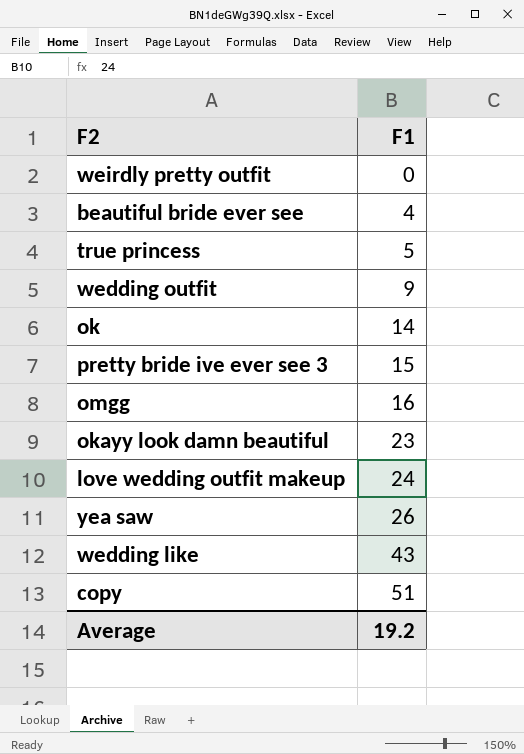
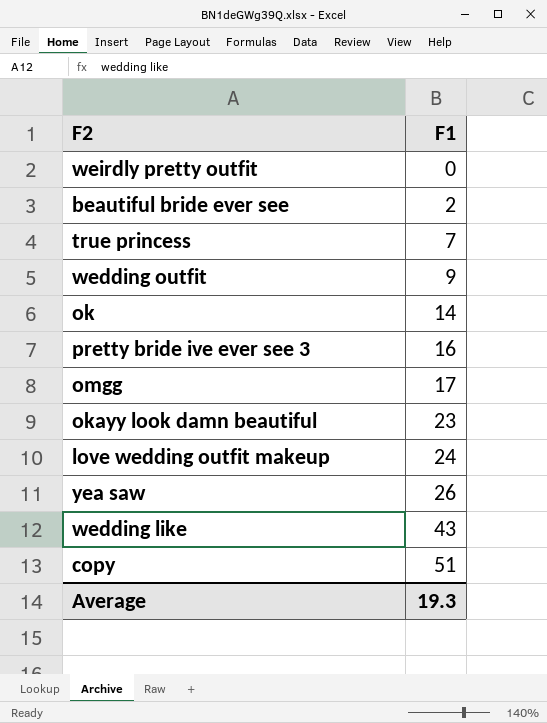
beautiful bride ever see | F1: 4 -> 2
true princess | F1: 5 -> 7
pretty bride ive ever see 3 | F1: 15 -> 16
omgg | F1: 16 -> 17
Average | F1: 19.2 -> 19.3

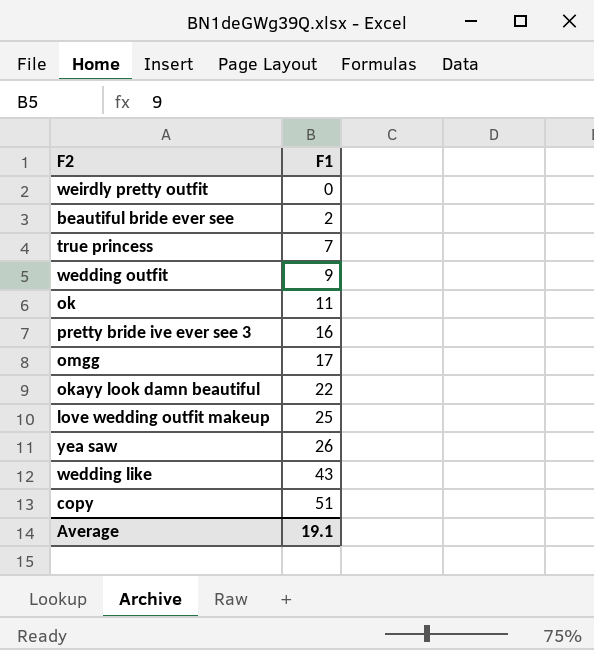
ok | F1: 14 -> 11
okayy look damn beautiful | F1: 23 -> 22
love wedding outfit makeup | F1: 24 -> 25
Average | F1: 19.3 -> 19.1

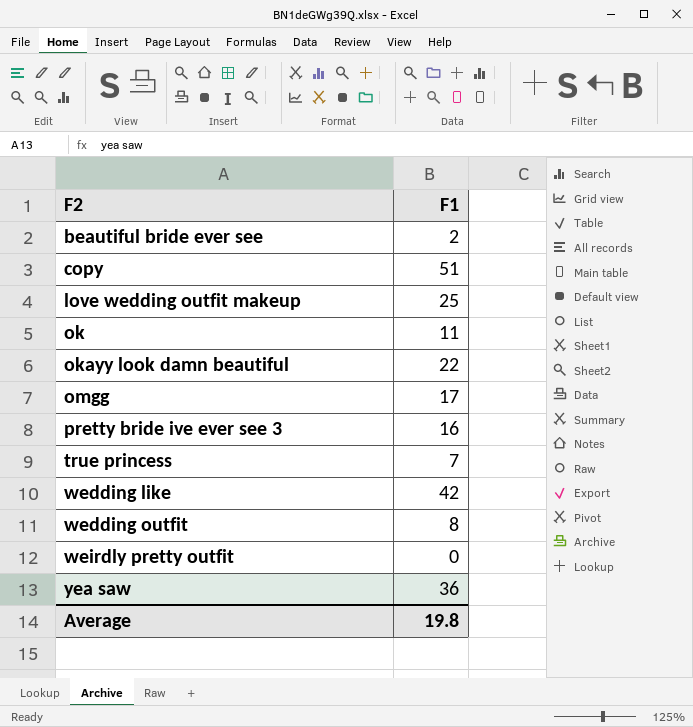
row order: F1 ascending -> F2 ascending
wedding like | F1: 43 -> 42
wedding outfit | F1: 9 -> 8
yea saw | F1: 26 -> 36
Average | F1: 19.1 -> 19.8

